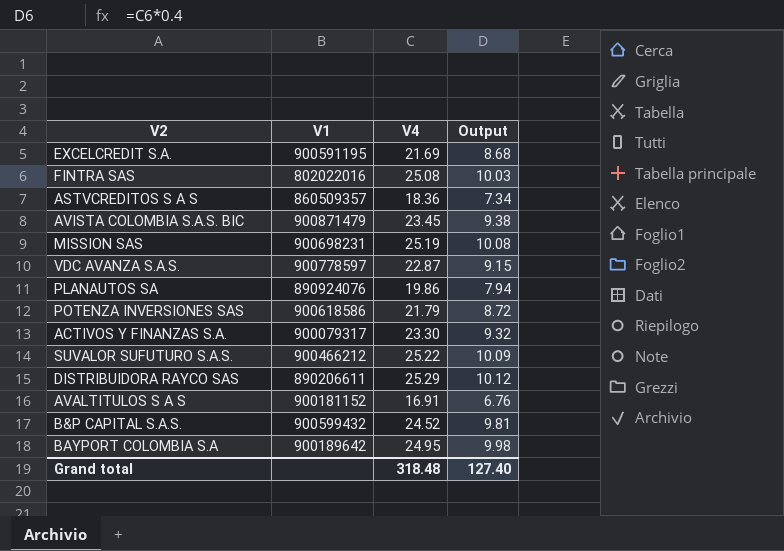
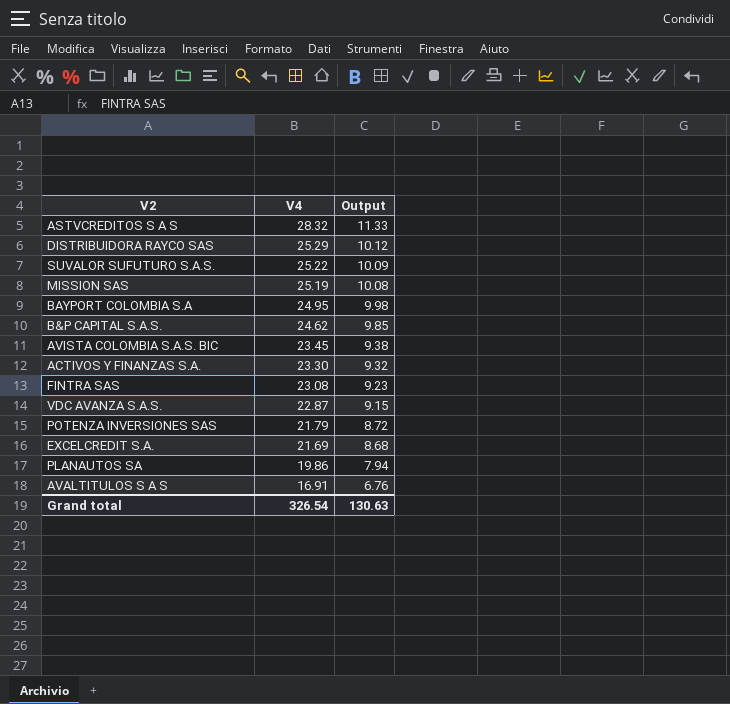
row order: none -> V4 descending
column V1 | position: 2 -> none
ASTVCREDITOS S A S | V4: 18.36 -> 28.32
ASTVCREDITOS S A S | Output: 7.34 -> 11.33
B&P CAPITAL S.A.S. | V4: 24.52 -> 24.62
B&P CAPITAL S.A.S. | Output: 9.81 -> 9.85
FINTRA SAS | V4: 25.08 -> 23.08
FINTRA SAS | Output: 10.03 -> 9.23
Grand total | V4: 318.48 -> 326.54
Grand total | Output: 127.40 -> 130.63

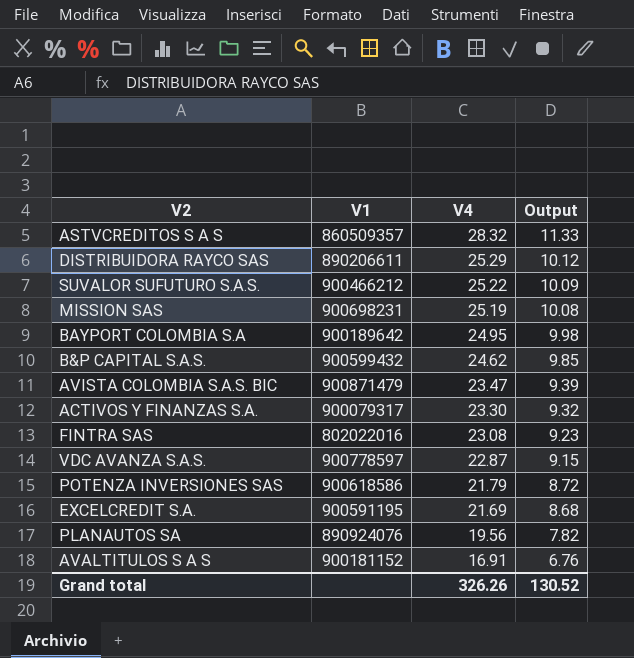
column V1 | position: none -> 2
AVISTA COLOMBIA S.A.S. BIC | V4: 23.45 -> 23.47
AVISTA COLOMBIA S.A.S. BIC | Output: 9.38 -> 9.39
PLANAUTOS SA | V4: 19.86 -> 19.56
PLANAUTOS SA | Output: 7.94 -> 7.82
Grand total | V4: 326.54 -> 326.26
Grand total | Output: 130.63 -> 130.52

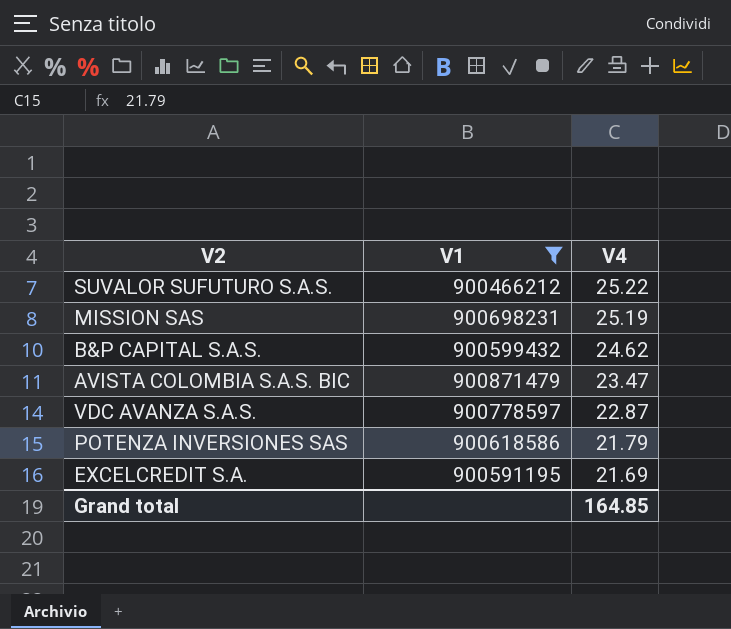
filter: none -> V1 >= 900466212
column Output | formula: [V4] * 0.4 -> none
Grand total | V4: 326.26 -> 164.85

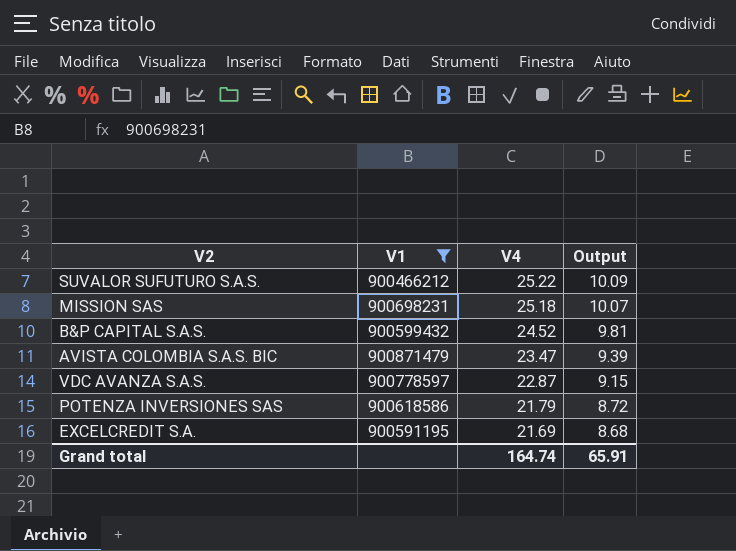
column Output | formula: none -> [V4] * 0.4
MISSION SAS | V4: 25.19 -> 25.18
B&P CAPITAL S.A.S. | V4: 24.62 -> 24.52
Grand total | V4: 164.85 -> 164.74

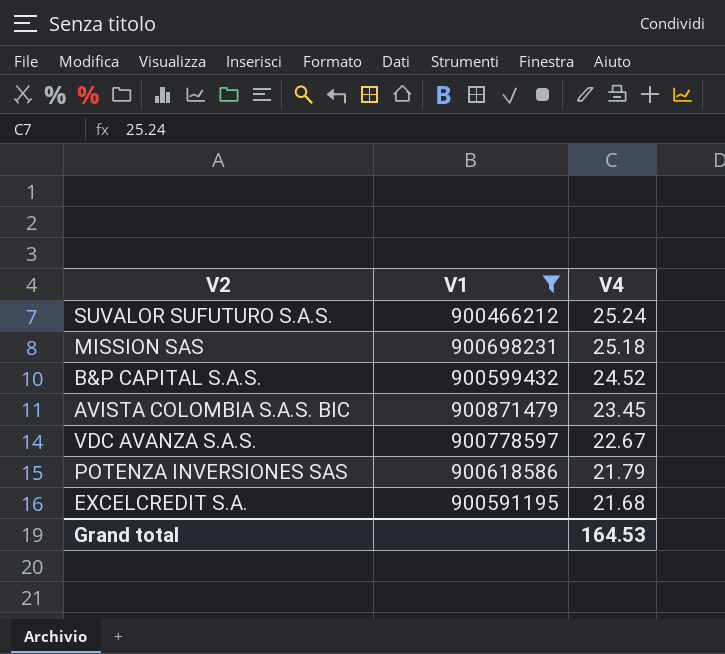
column Output | formula: [V4] * 0.4 -> none
SUVALOR SUFUTURO S.A.S. | V4: 25.22 -> 25.24
AVISTA COLOMBIA S.A.S. BIC | V4: 23.47 -> 23.45
VDC AVANZA S.A.S. | V4: 22.87 -> 22.67
EXCELCREDIT S.A. | V4: 21.69 -> 21.68
Grand total | V4: 164.74 -> 164.53

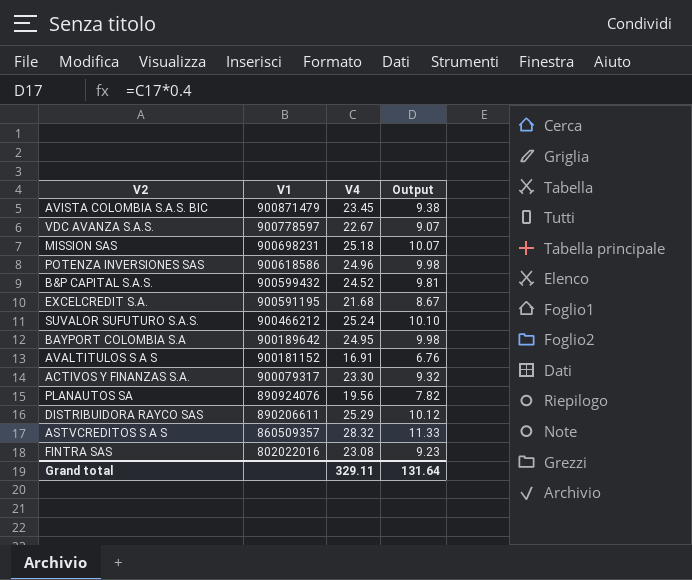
filter: V1 >= 900466212 -> none
row order: V4 descending -> V1 descending
column Output | formula: none -> [V4] * 0.4
POTENZA INVERSIONES SAS | V4: 21.79 -> 24.96
Grand total | V4: 164.53 -> 329.11

